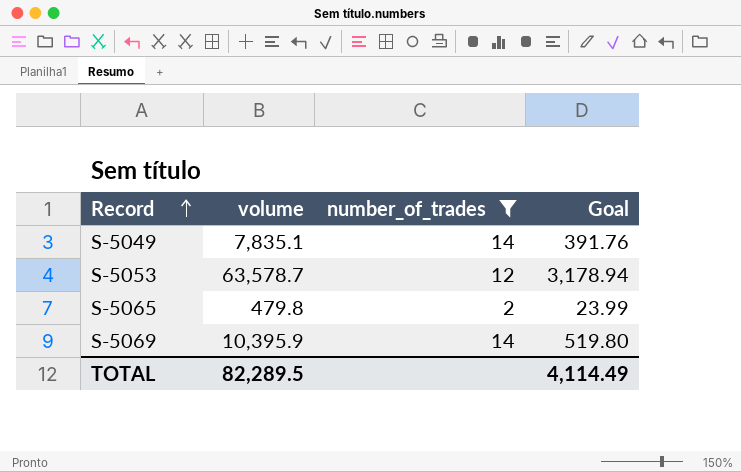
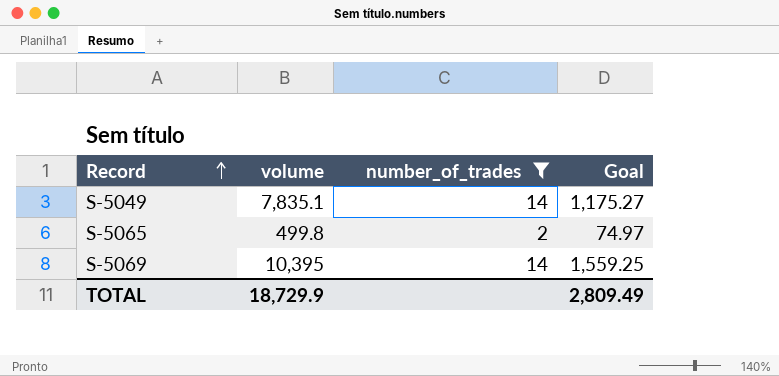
column Goal | formula: [volume] * 0.05 -> [volume] * 0.15
row S-5053: 63,578.7 | 12 | 3,178.94 -> none
S-5065 | volume: 479.8 -> 499.8
S-5069 | volume: 10,395.9 -> 10,395
TOTAL | volume: 82,289.5 -> 18,729.9
TOTAL | Goal: 4,114.49 -> 2,809.49

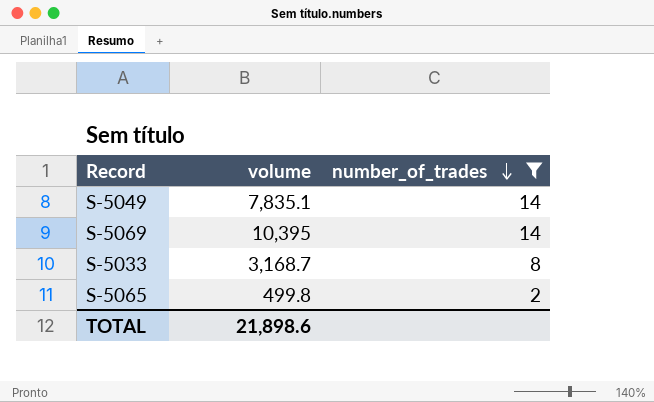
row order: Record ascending -> number_of_trades descending
column Goal | formula: [volume] * 0.15 -> none
row S-5033: none -> 3,168.7 | 8
TOTAL | volume: 18,729.9 -> 21,898.6

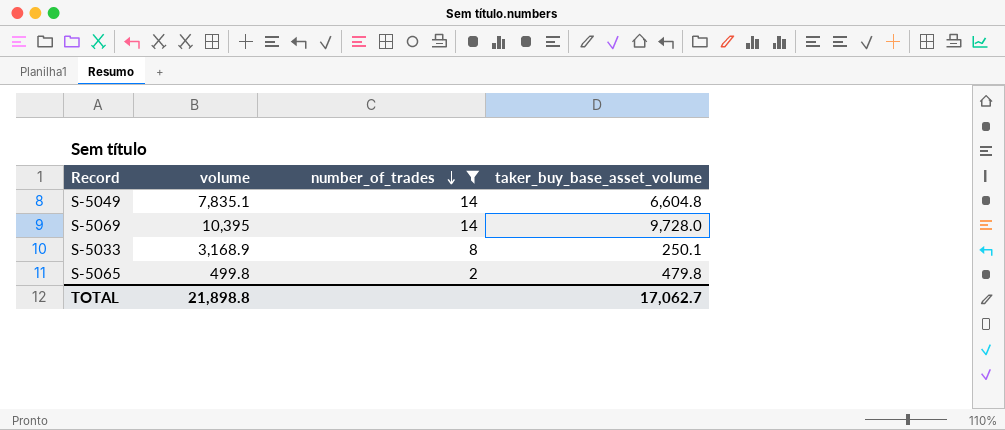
column taker_buy_base_asset_volume | position: none -> 4
S-5033 | volume: 3,168.7 -> 3,168.9
TOTAL | volume: 21,898.6 -> 21,898.8

